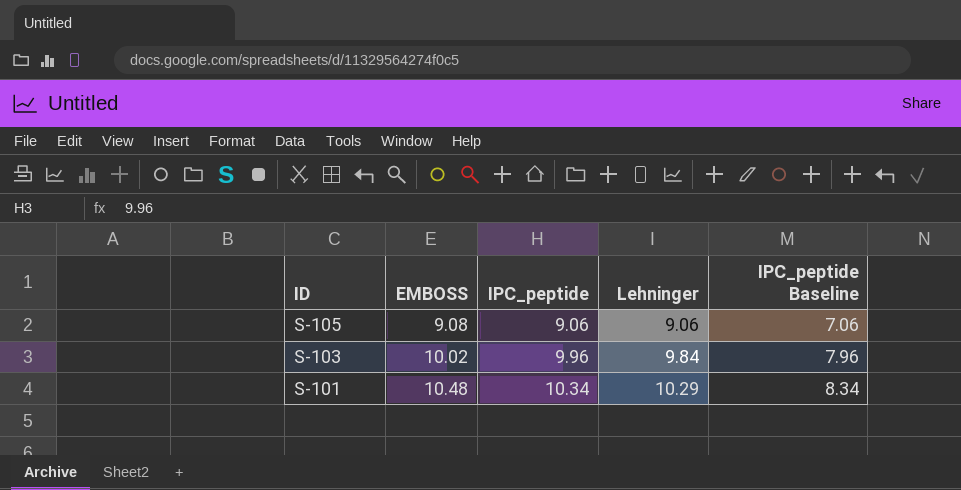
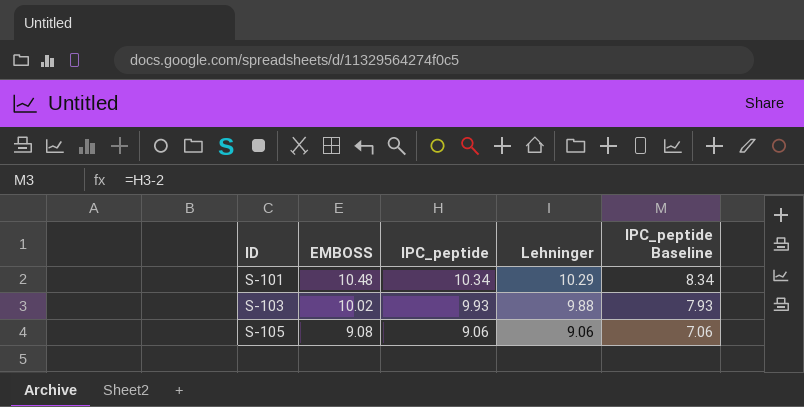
row order: ID descending -> ID ascending
S-103 | IPC_peptide: 9.96 -> 9.93
S-103 | Lehninger: 9.84 -> 9.88
S-103 | IPC_peptide Baseline: 7.96 -> 7.93

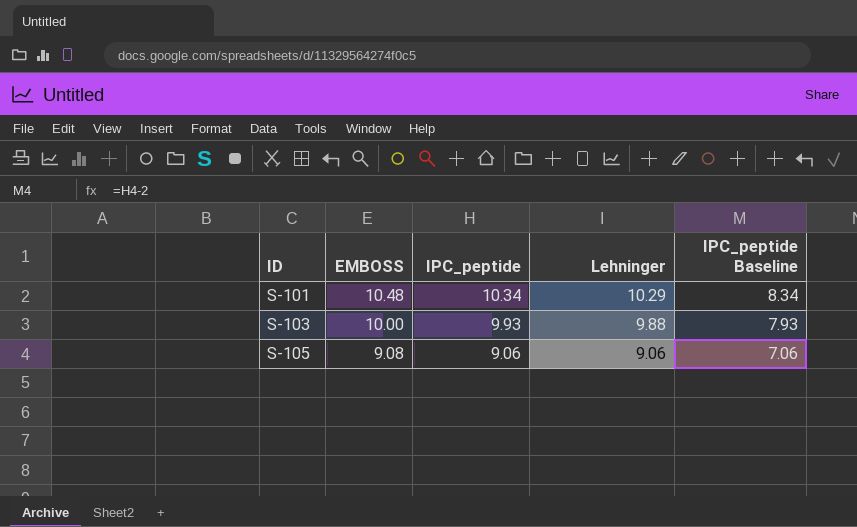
S-103 | EMBOSS: 10.02 -> 10.00

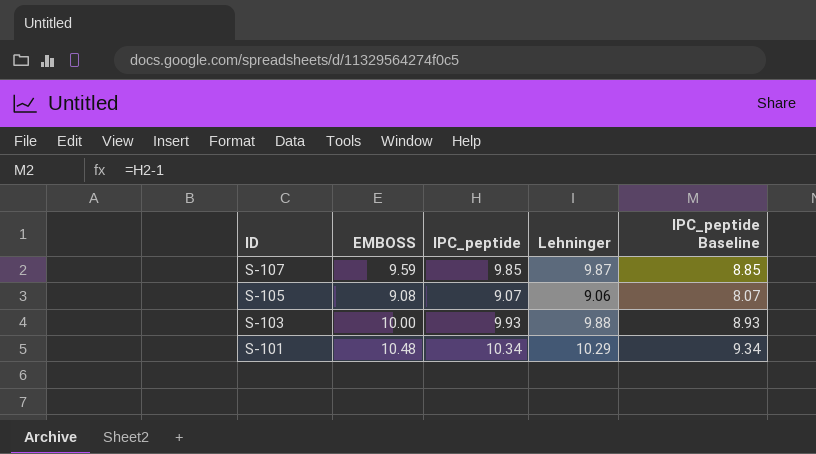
row order: ID ascending -> ID descending
column IPC_peptide Baseline | formula: [IPC_peptide] - 2 -> [IPC_peptide] - 1
row S-107: none -> 9.59 | 9.85 | 9.87 | 8.85
S-105 | IPC_peptide: 9.06 -> 9.07

